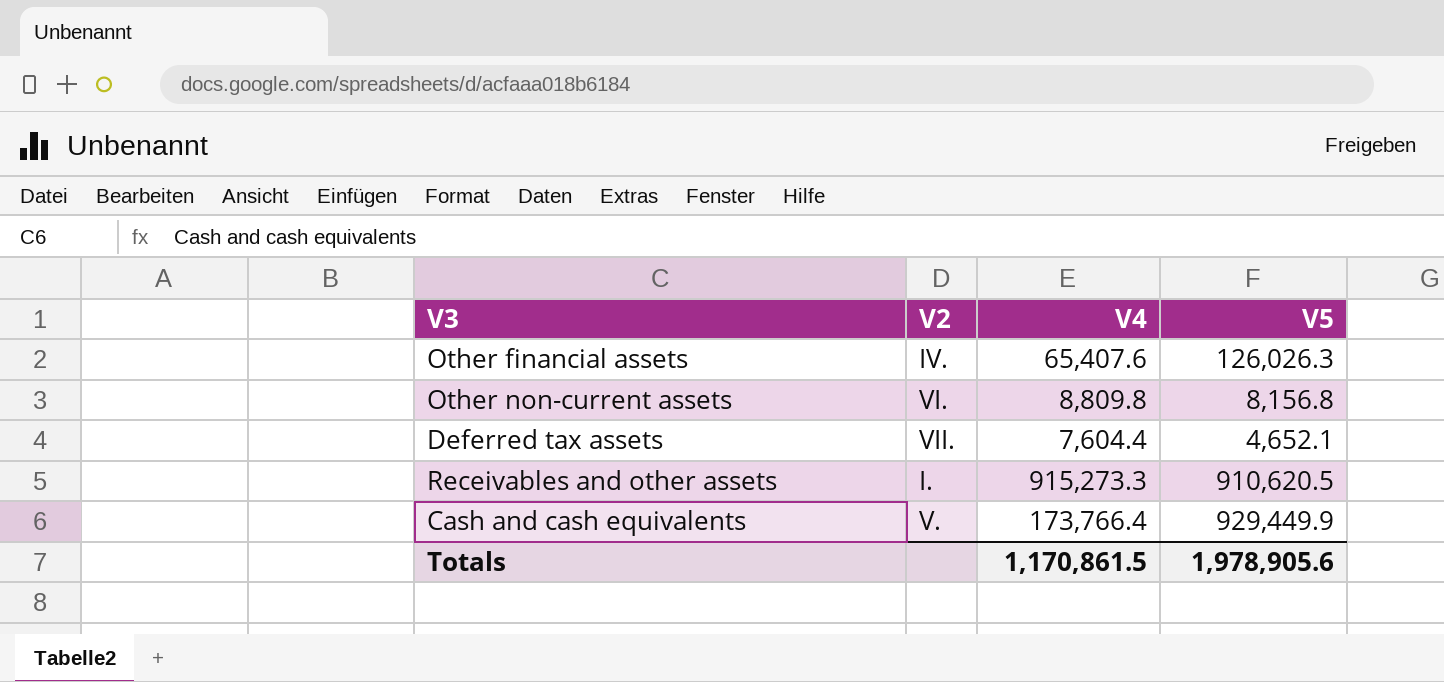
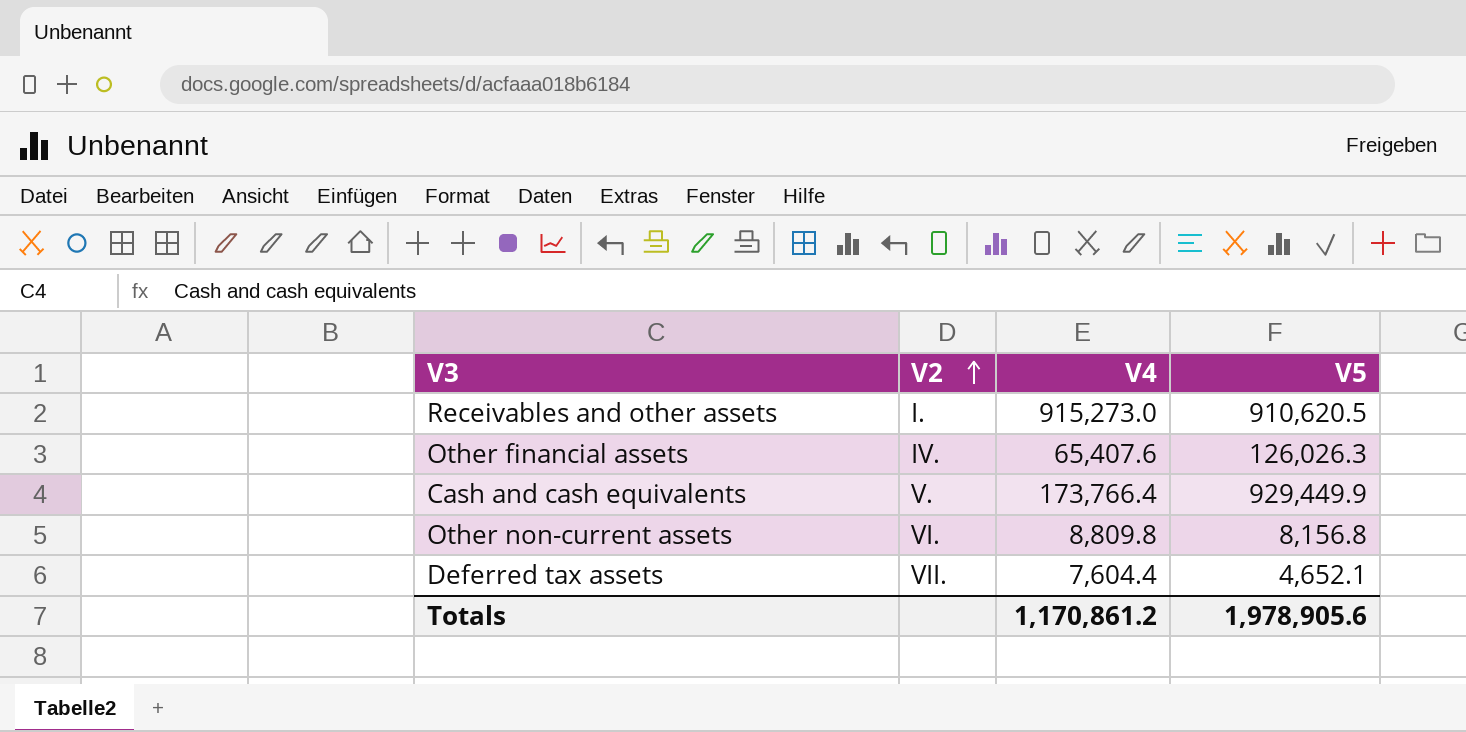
row order: none -> V2 ascending
Receivables and other assets | V4: 915,273.3 -> 915,273.0
Totals | V4: 1,170,861.5 -> 1,170,861.2

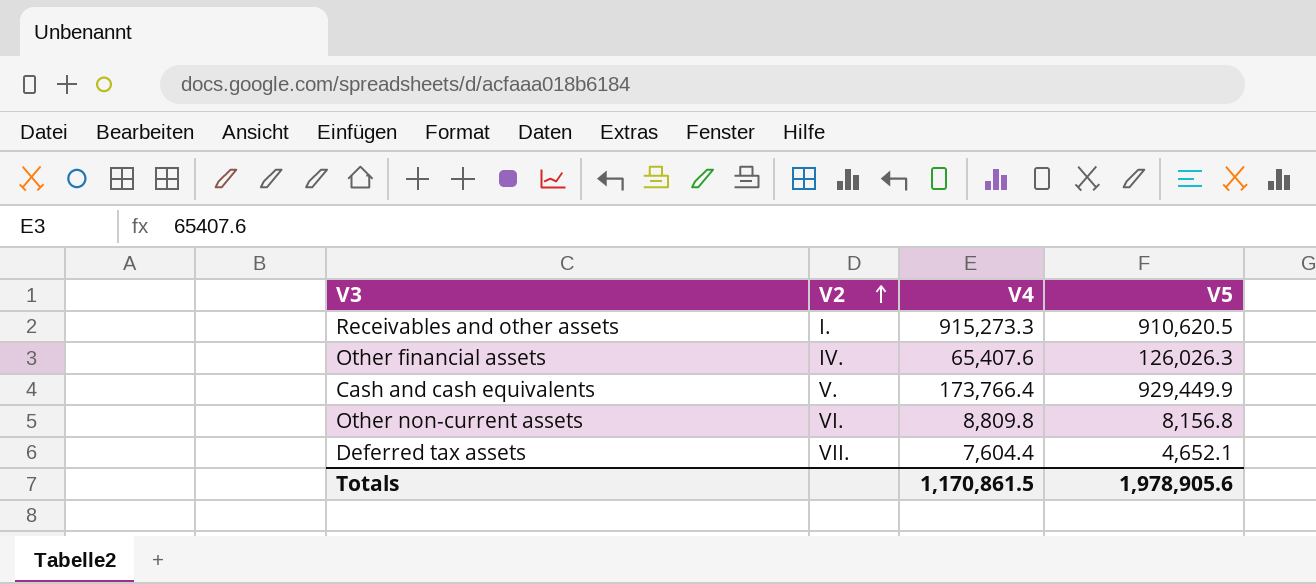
Receivables and other assets | V4: 915,273.0 -> 915,273.3
Totals | V4: 1,170,861.2 -> 1,170,861.5

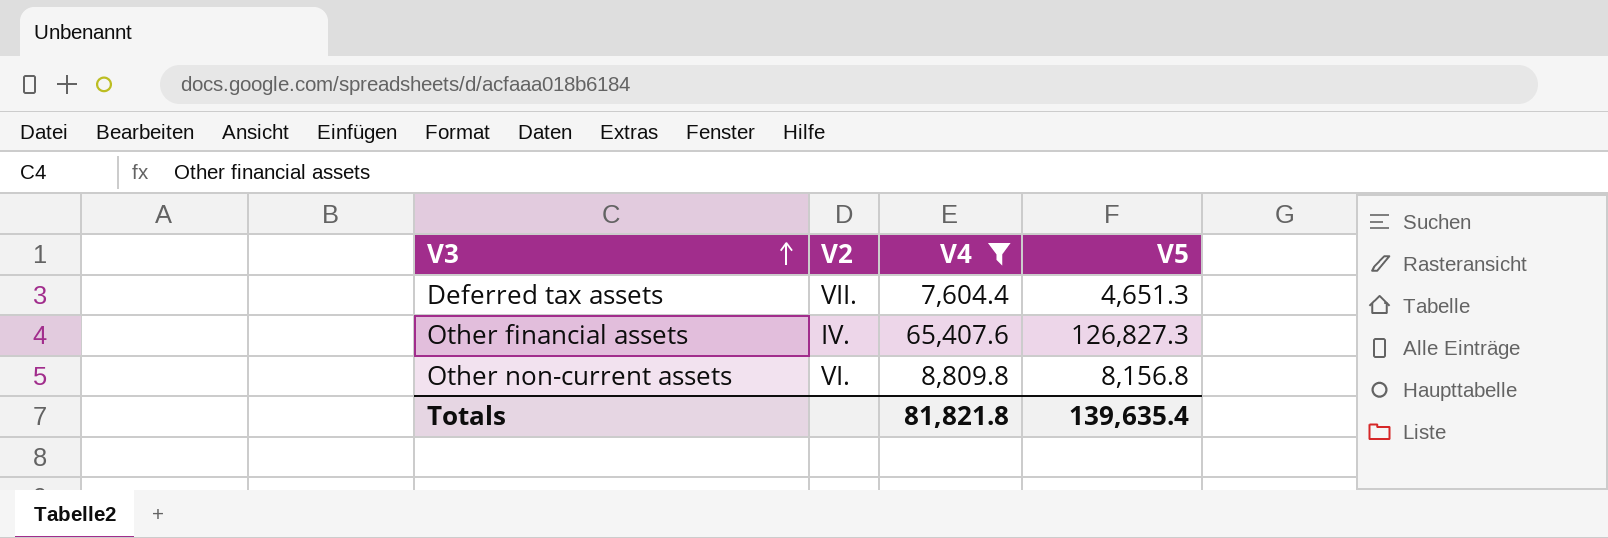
filter: none -> V4 <= 65,407.6
row order: V2 ascending -> V3 ascending
Deferred tax assets | V5: 4,652.1 -> 4,651.3
Other financial assets | V5: 126,026.3 -> 126,827.3
Totals | V4: 1,170,861.5 -> 81,821.8
Totals | V5: 1,978,905.6 -> 139,635.4

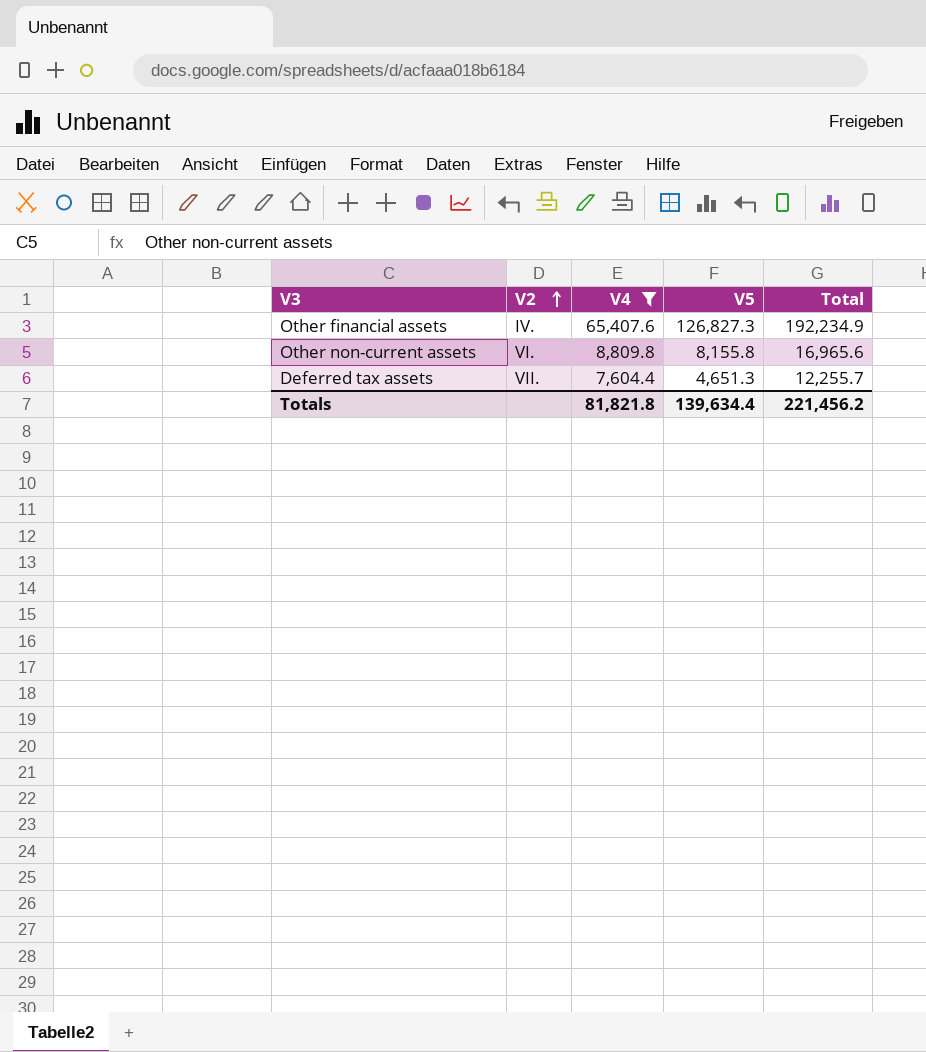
row order: V3 ascending -> V2 ascending
column Total | formula: none -> [V4] + [V5]
Other non-current assets | V5: 8,156.8 -> 8,155.8
Totals | V5: 139,635.4 -> 139,634.4

